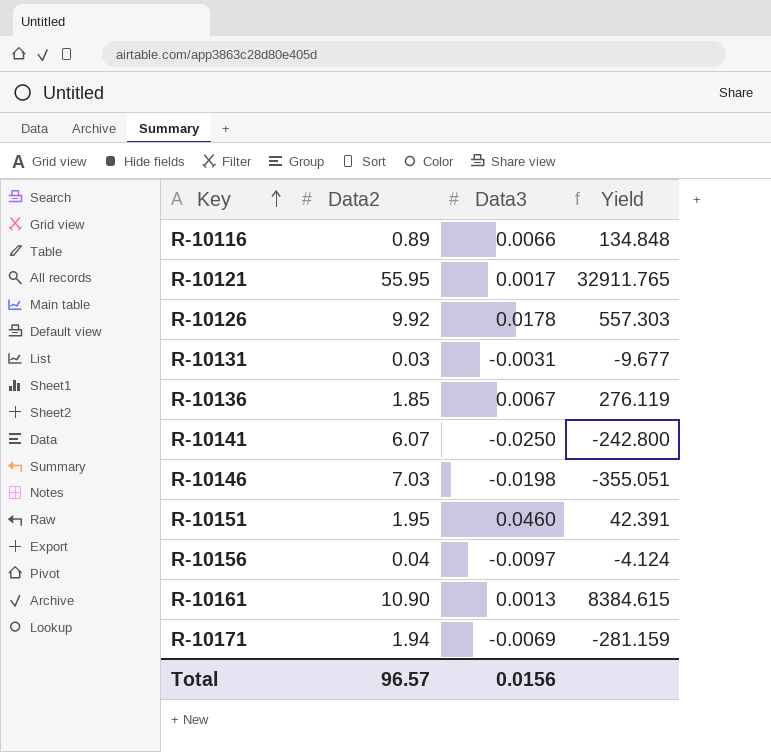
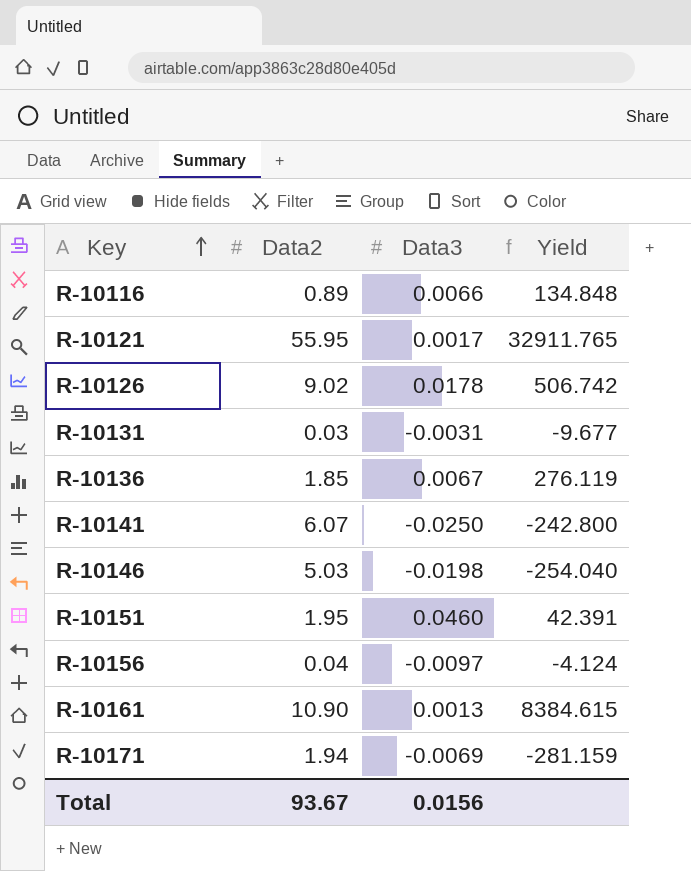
R-10126 | Data2: 9.92 -> 9.02
R-10126 | Yield: 557.303 -> 506.742
R-10146 | Data2: 7.03 -> 5.03
R-10146 | Yield: -355.051 -> -254.040
Total | Data2: 96.57 -> 93.67

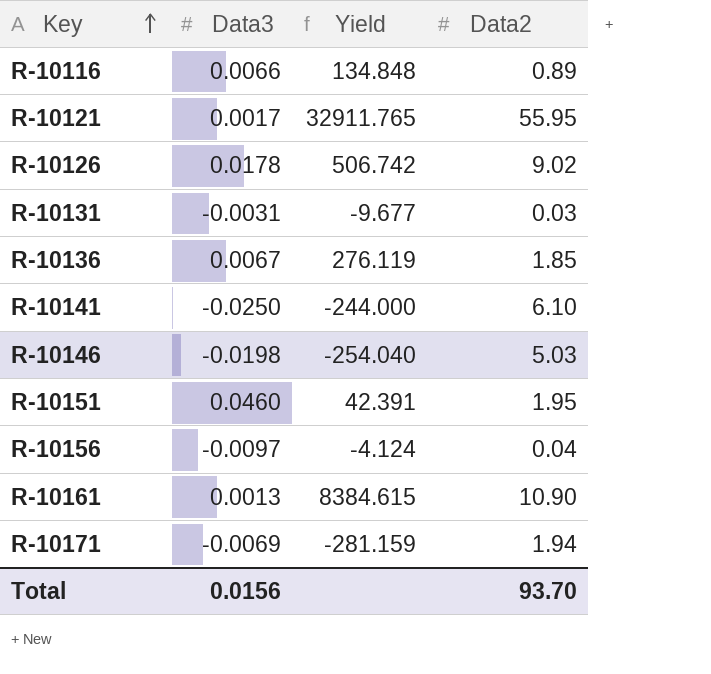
column Data2 | position: 2 -> 4
R-10141 | Yield: -242.800 -> -244.000
R-10141 | Data2: 6.07 -> 6.10
Total | Data2: 93.67 -> 93.70

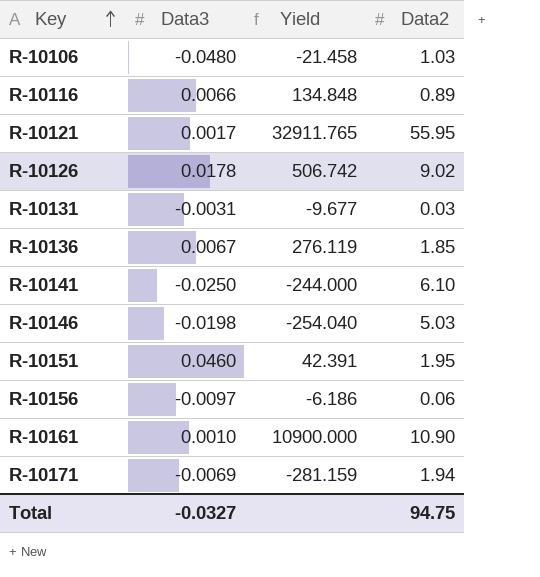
row R-10106: none -> -0.0480 | -21.458 | 1.03
R-10156 | Yield: -4.124 -> -6.186
R-10156 | Data2: 0.04 -> 0.06
R-10161 | Data3: 0.0013 -> 0.0010
R-10161 | Yield: 8384.615 -> 10900.000
Total | Data3: 0.0156 -> -0.0327
Total | Data2: 93.70 -> 94.75

